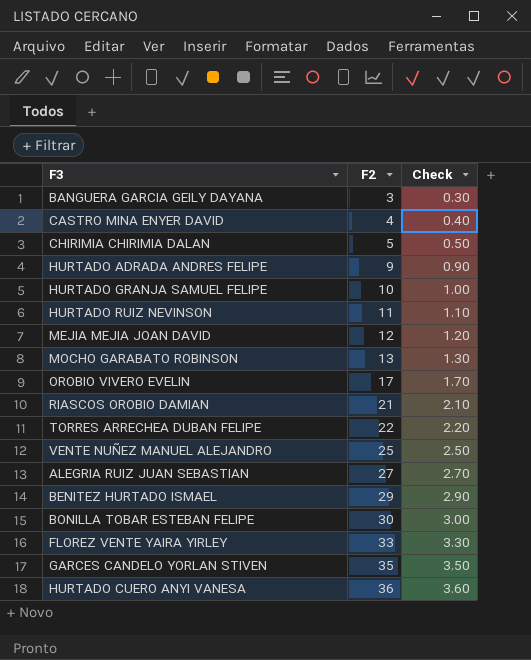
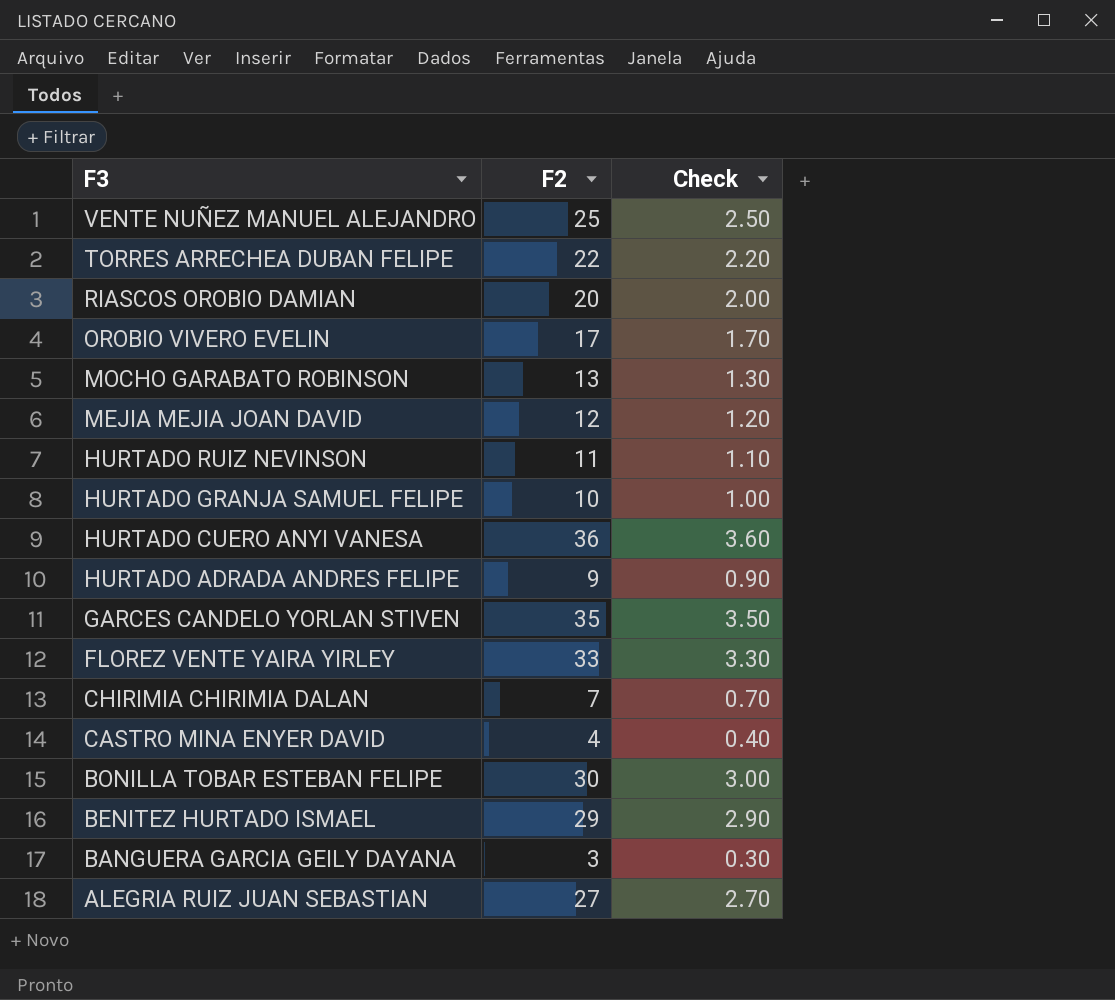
row order: F2 ascending -> F3 descending
RIASCOS OROBIO DAMIAN | F2: 21 -> 20
RIASCOS OROBIO DAMIAN | Check: 2.10 -> 2.00
CHIRIMIA CHIRIMIA DALAN | F2: 5 -> 7
CHIRIMIA CHIRIMIA DALAN | Check: 0.50 -> 0.70

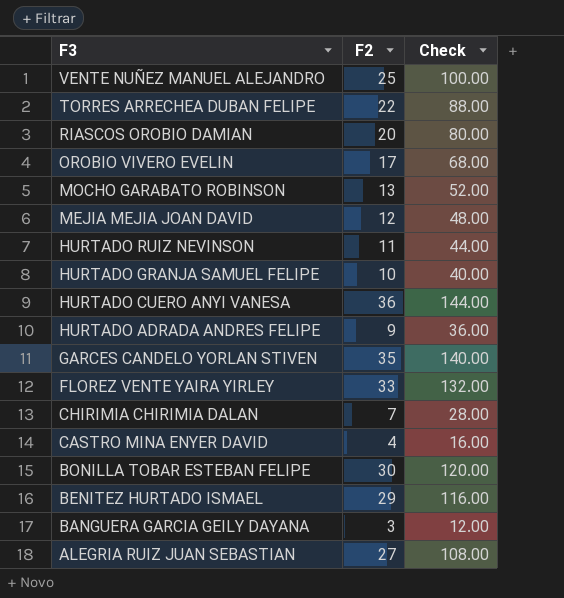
column Check | formula: [F2] * 0.1 -> [F2] * 4

